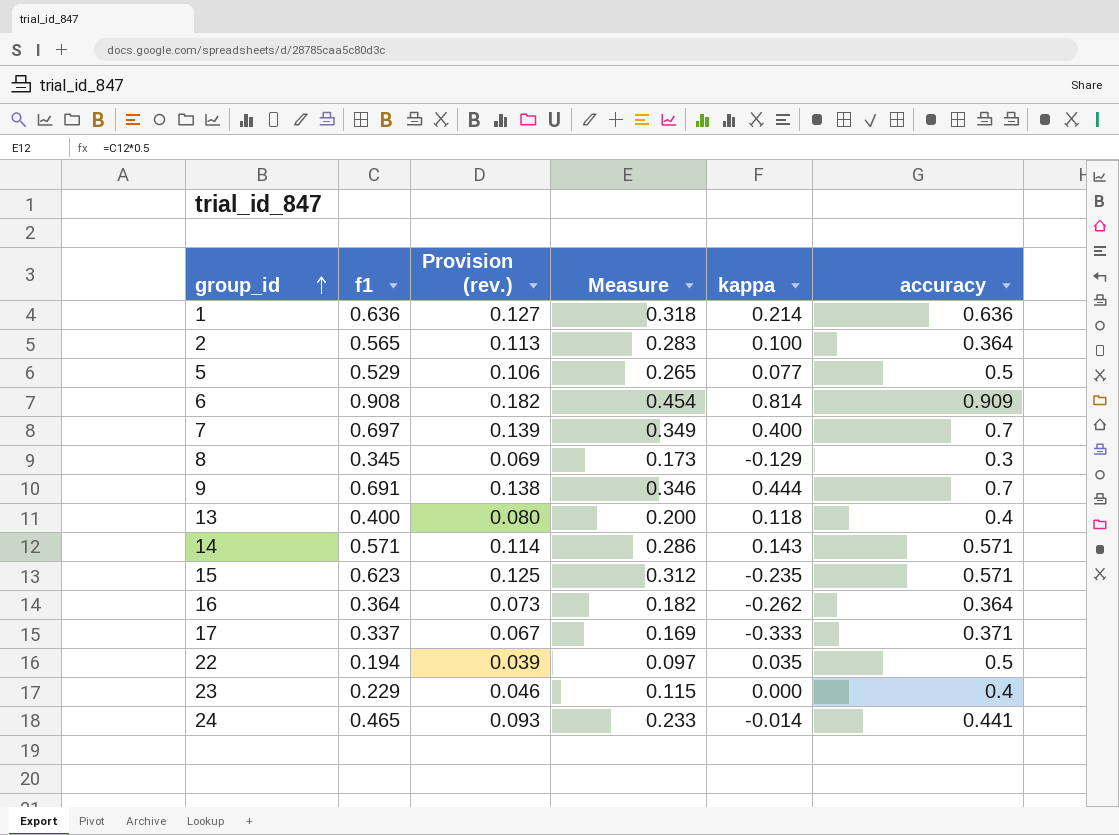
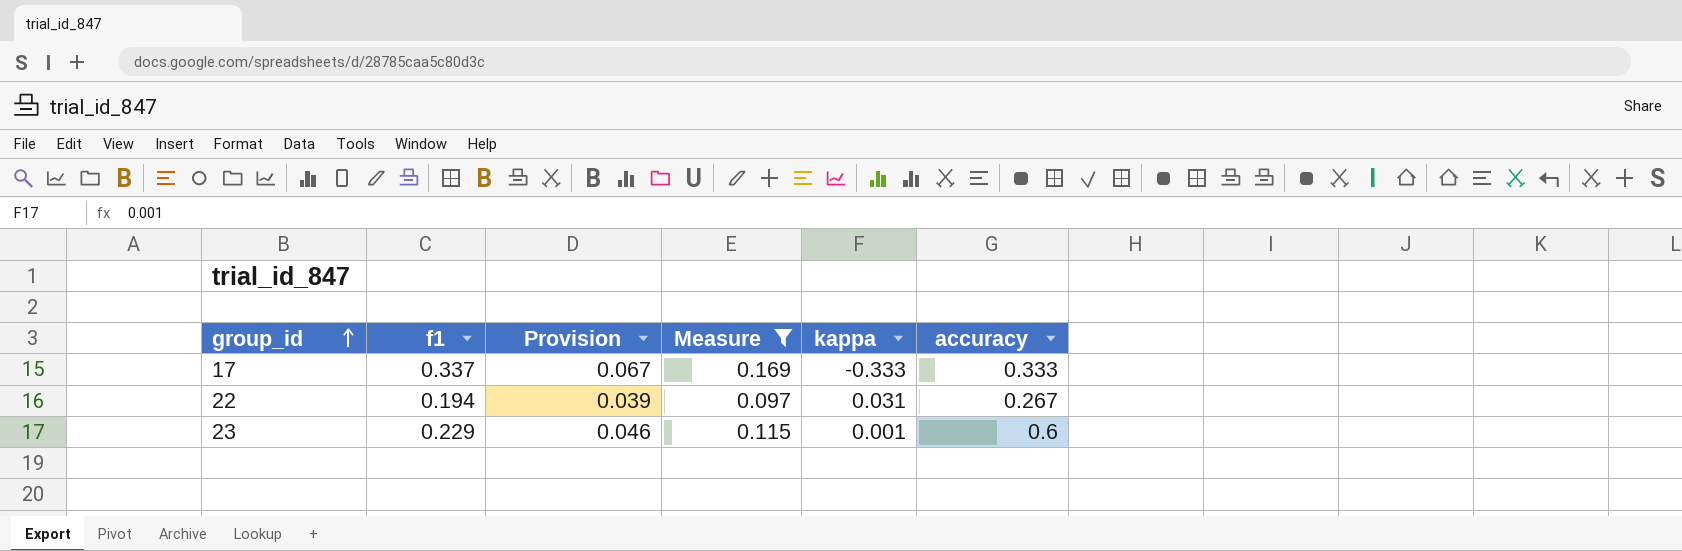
filter: none -> Measure <= 0.169
column name: Provision (rev.) -> Provision
17 | accuracy: 0.371 -> 0.333
22 | kappa: 0.035 -> 0.031
22 | accuracy: 0.5 -> 0.267
23 | kappa: 0.000 -> 0.001
23 | accuracy: 0.4 -> 0.6

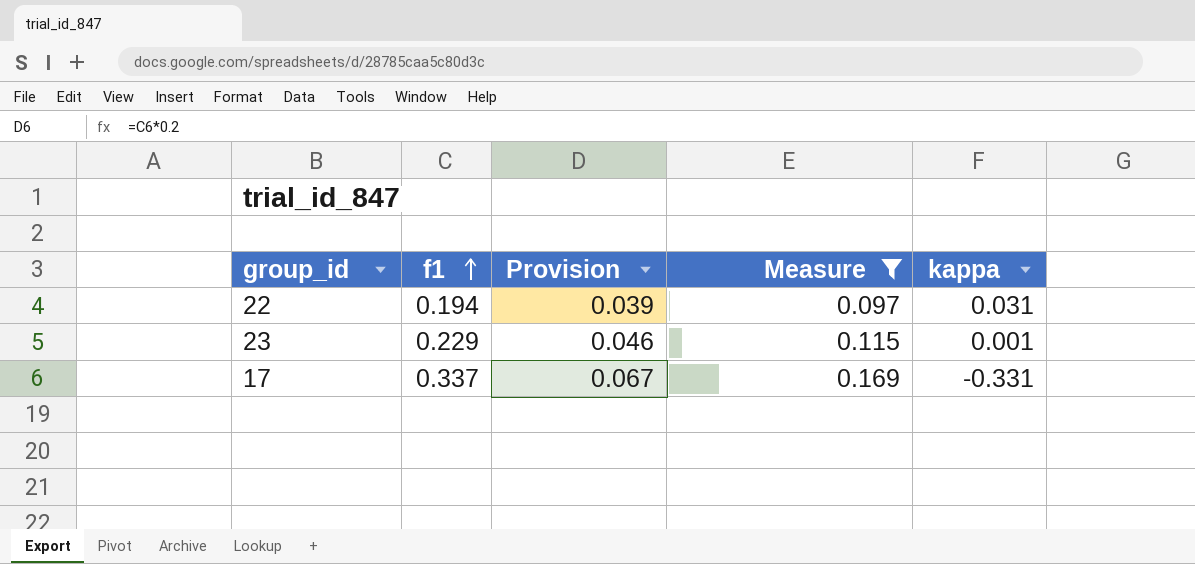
row order: group_id ascending -> f1 ascending
column accuracy | position: 6 -> none
17 | kappa: -0.333 -> -0.331

